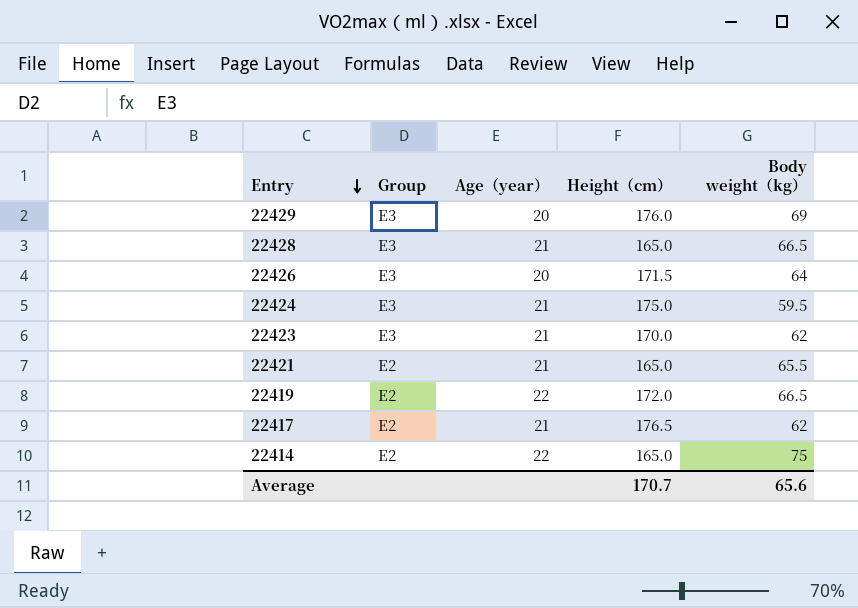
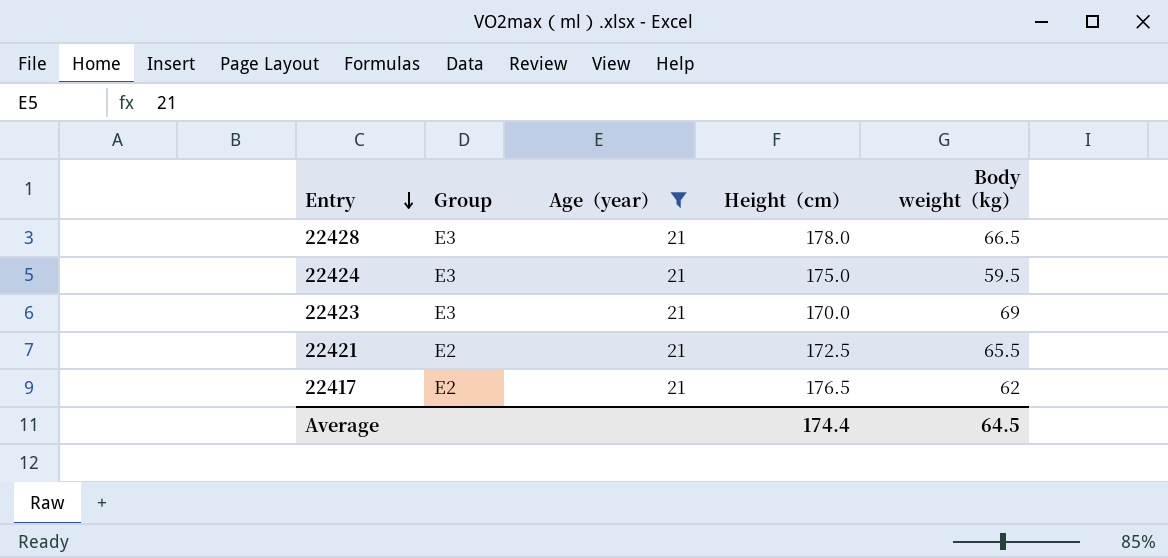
filter: none -> Age（year） = 21
22428 | Height（cm）: 165.0 -> 178.0
22423 | Body weight（kg）: 62 -> 69
22421 | Height（cm）: 165.0 -> 172.5
Average | Height（cm）: 170.7 -> 174.4
Average | Body weight（kg）: 65.6 -> 64.5

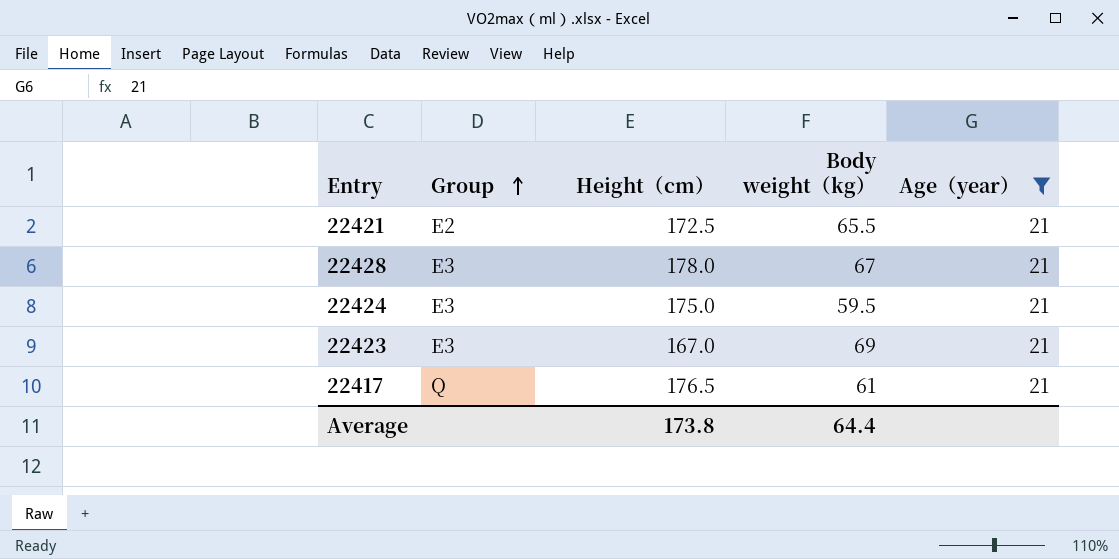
row order: Entry descending -> Group ascending
column Age（year） | position: 3 -> 5
22428 | Body weight（kg）: 66.5 -> 67
22423 | Height（cm）: 170.0 -> 167.0
22417 | Group: E2 -> Q
22417 | Body weight（kg）: 62 -> 61
Average | Height（cm）: 174.4 -> 173.8
Average | Body weight（kg）: 64.5 -> 64.4

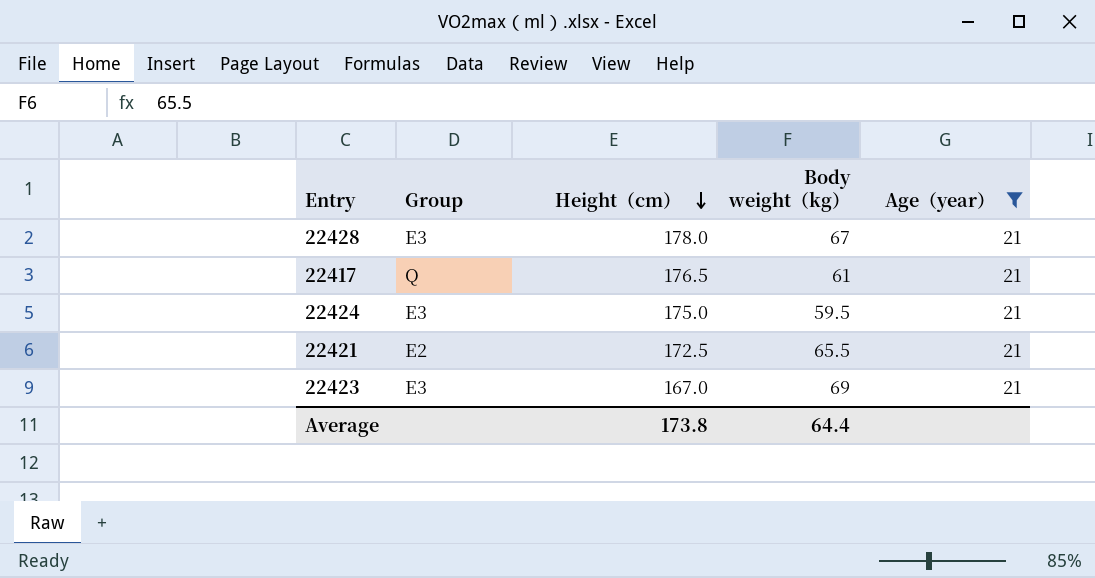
row order: Group ascending -> Height（cm） descending

